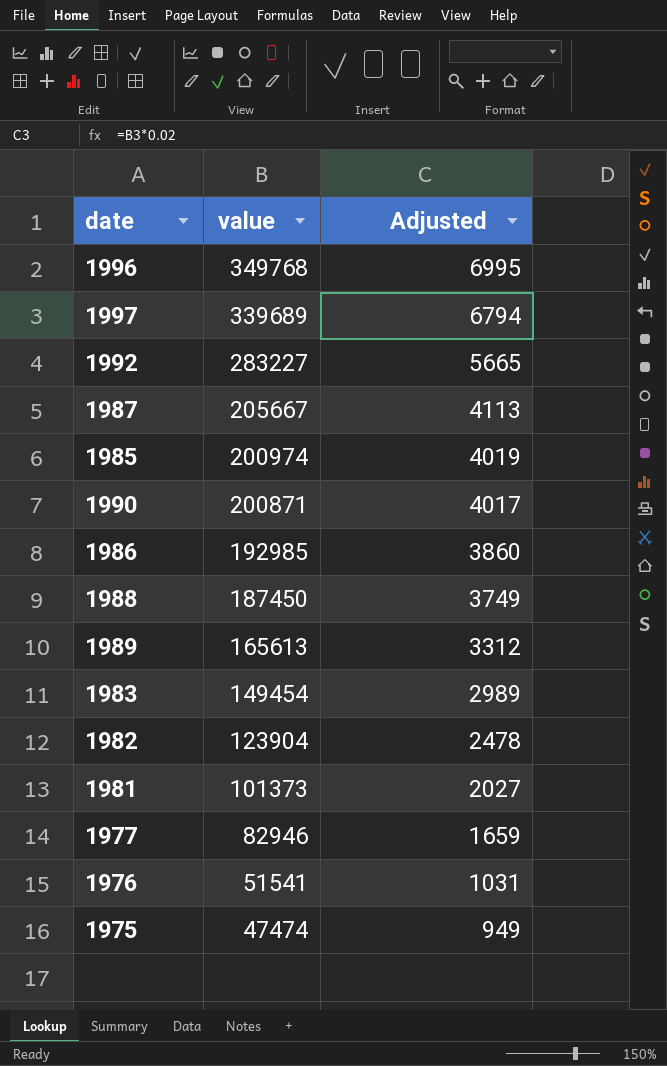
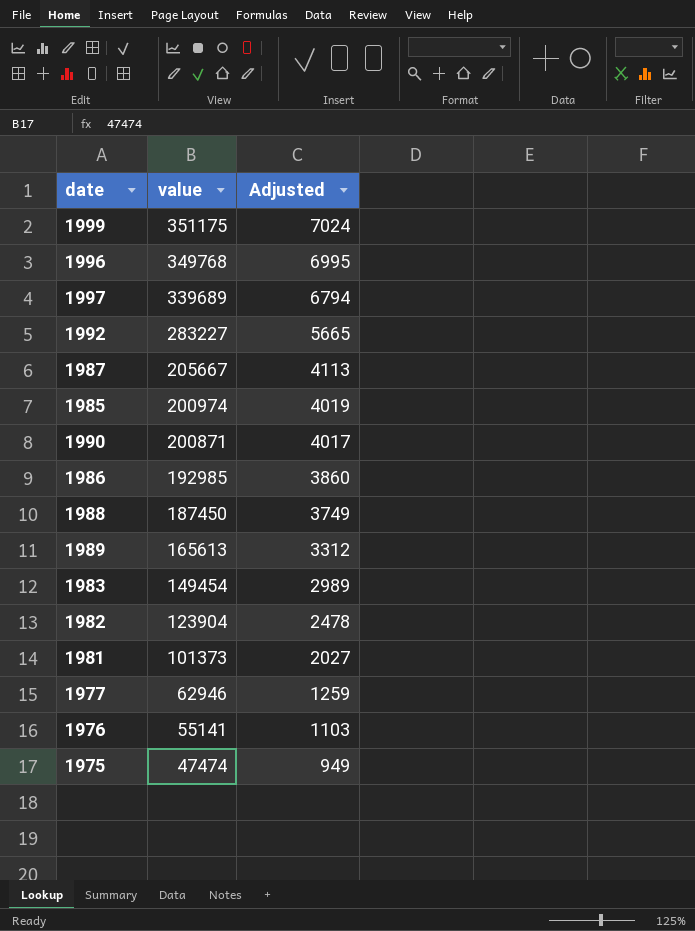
row 1999: none -> 351175 | 7024
1977 | value: 82946 -> 62946
1977 | Adjusted: 1659 -> 1259
1976 | value: 51541 -> 55141
1976 | Adjusted: 1031 -> 1103

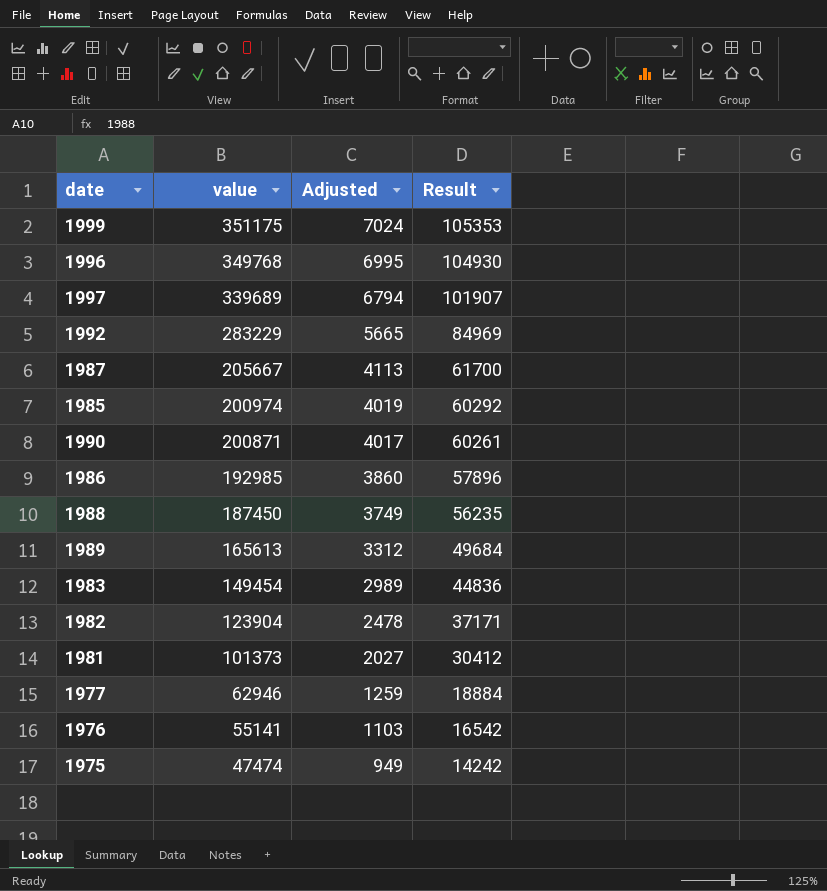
column Result | formula: none -> [value] * 0.3
1992 | value: 283227 -> 283229

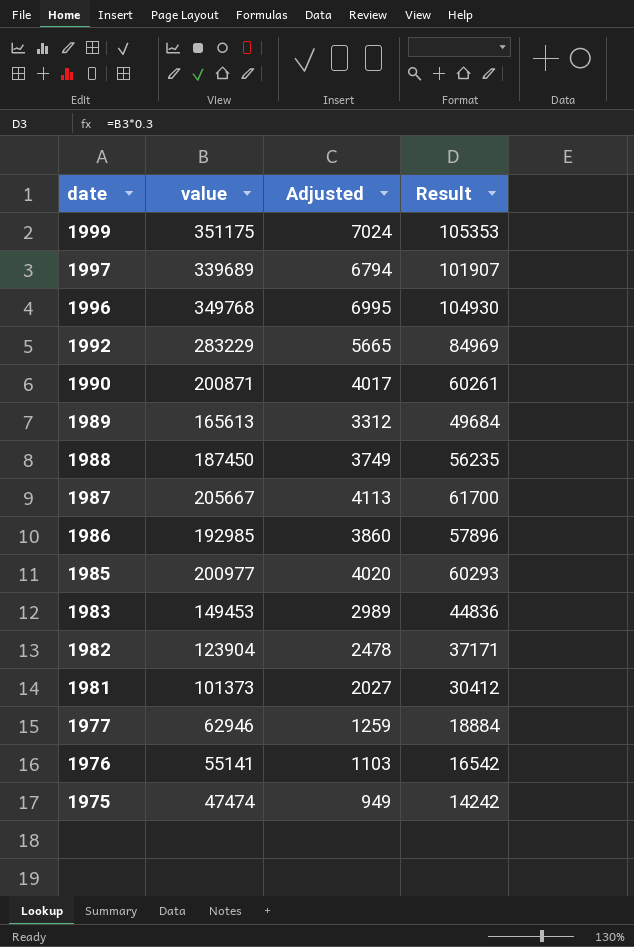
row order: value descending -> date descending
1985 | value: 200974 -> 200977
1985 | Adjusted: 4019 -> 4020
1985 | Result: 60292 -> 60293
1983 | value: 149454 -> 149453

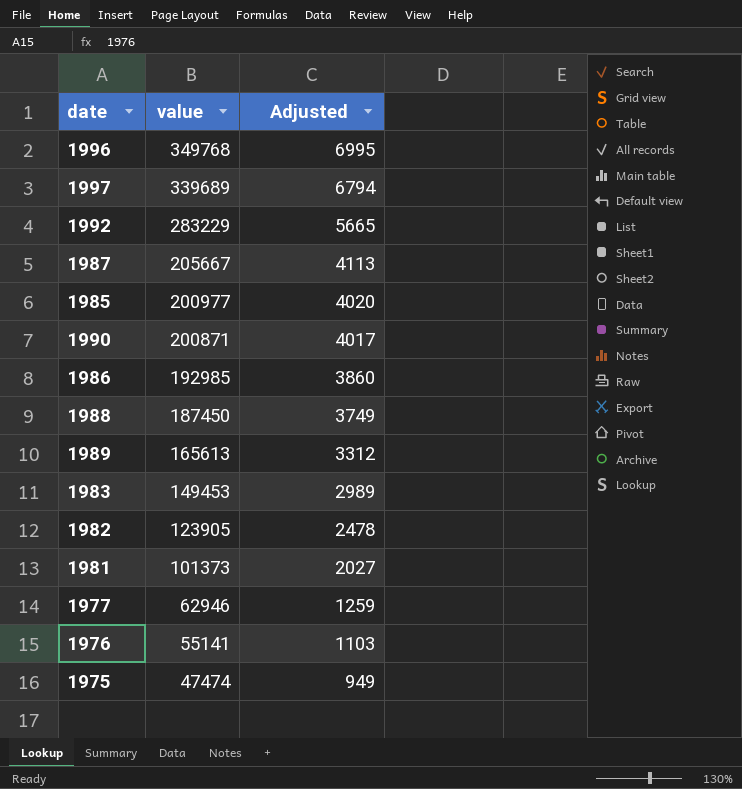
row order: date descending -> value descending
column Result | formula: [value] * 0.3 -> none
row 1999: 351175 | 7024 | 105353 -> none
1982 | value: 123904 -> 123905

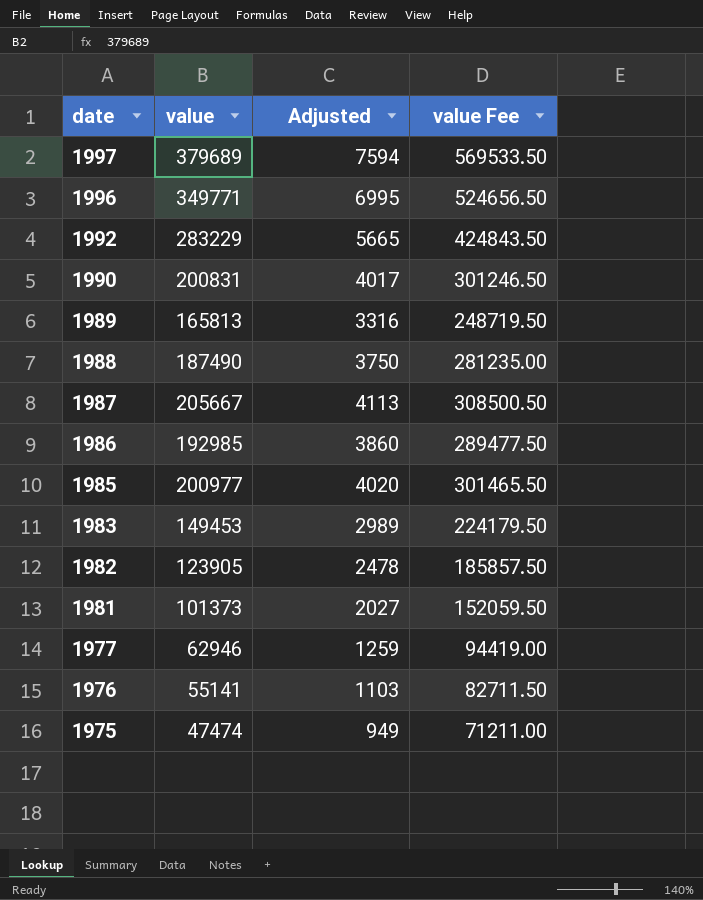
row order: value descending -> date descending
column value Fee | formula: none -> [value] * 1.5
1997 | value: 339689 -> 379689
1997 | Adjusted: 6794 -> 7594
1996 | value: 349768 -> 349771
1990 | value: 200871 -> 200831
1989 | value: 165613 -> 165813
1989 | Adjusted: 3312 -> 3316
1988 | value: 187450 -> 187490
1988 | Adjusted: 3749 -> 3750

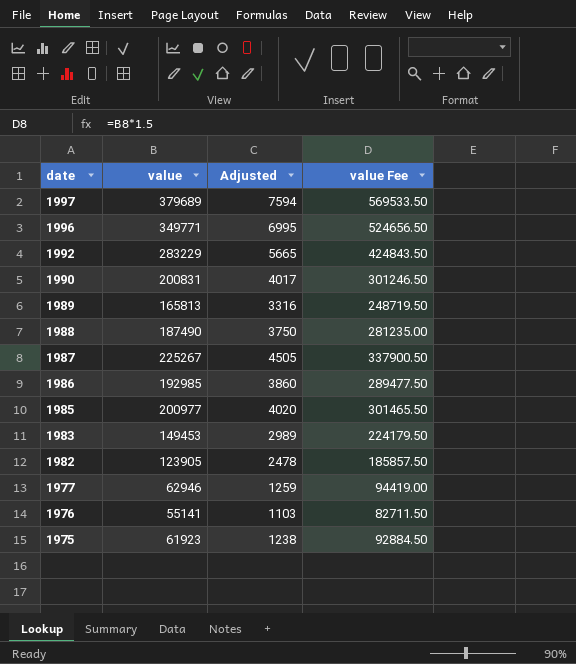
row 1981: 101373 | 2027 | 152059.50 -> none
1987 | value: 205667 -> 225267
1987 | Adjusted: 4113 -> 4505
1987 | value Fee: 308500.50 -> 337900.50
1975 | value: 47474 -> 61923
1975 | Adjusted: 949 -> 1238
1975 | value Fee: 71211.00 -> 92884.50

